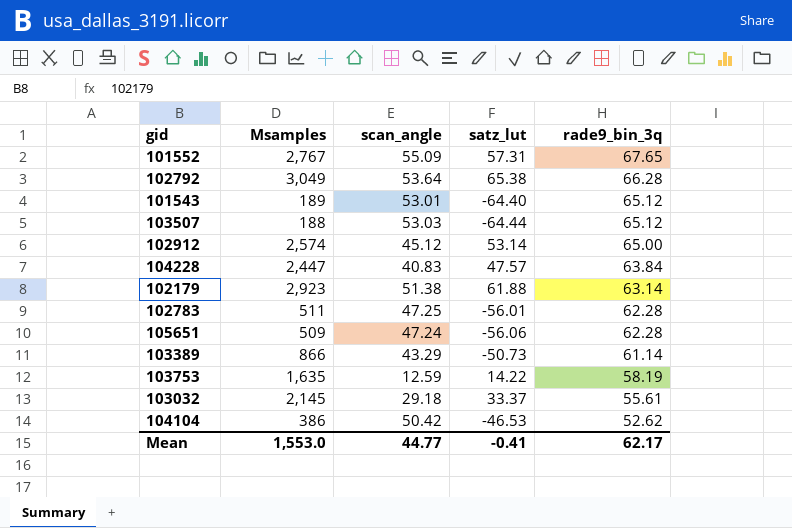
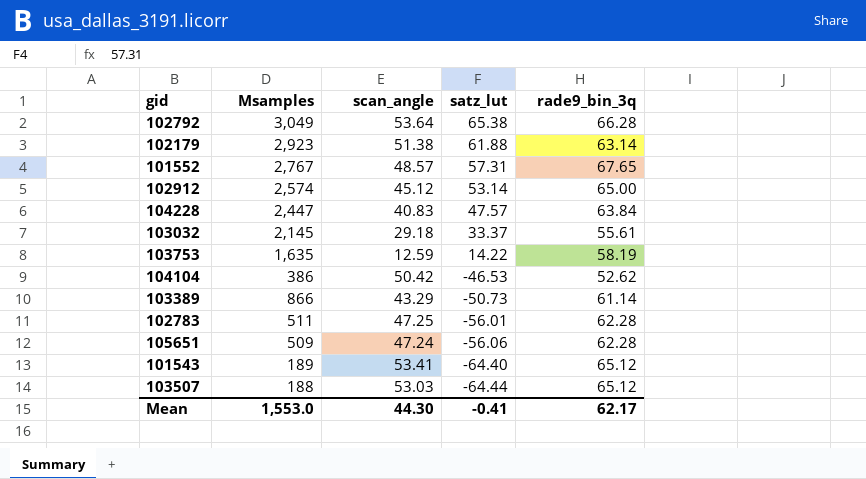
row order: rade9_bin_3q descending -> satz_lut descending
101552 | scan_angle: 55.09 -> 48.57
101543 | scan_angle: 53.01 -> 53.41
Mean | scan_angle: 44.77 -> 44.30

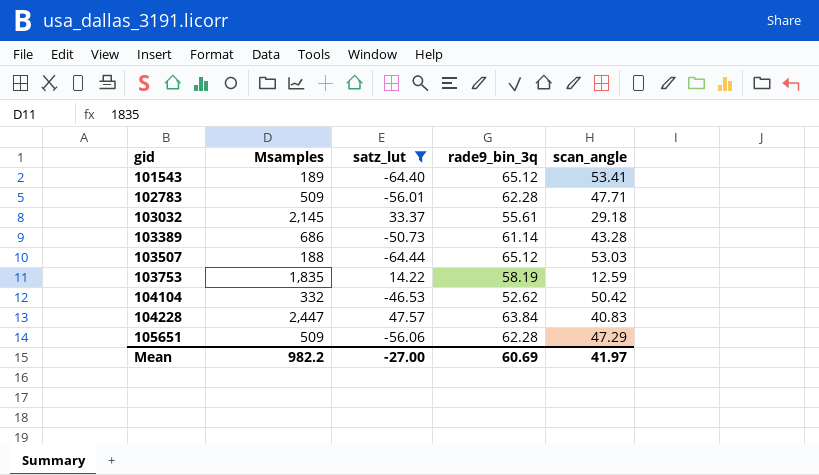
filter: none -> satz_lut <= 47.57
row order: satz_lut descending -> gid ascending
column scan_angle | position: 3 -> 5
102783 | Msamples: 511 -> 509
102783 | scan_angle: 47.25 -> 47.71
103389 | Msamples: 866 -> 686
103389 | scan_angle: 43.29 -> 43.28
103753 | Msamples: 1,635 -> 1,835
104104 | Msamples: 386 -> 332
105651 | scan_angle: 47.24 -> 47.29
Mean | Msamples: 1,553.0 -> 982.2
Mean | satz_lut: -0.41 -> -27.00
Mean | rade9_bin_3q: 62.17 -> 60.69
Mean | scan_angle: 44.30 -> 41.97

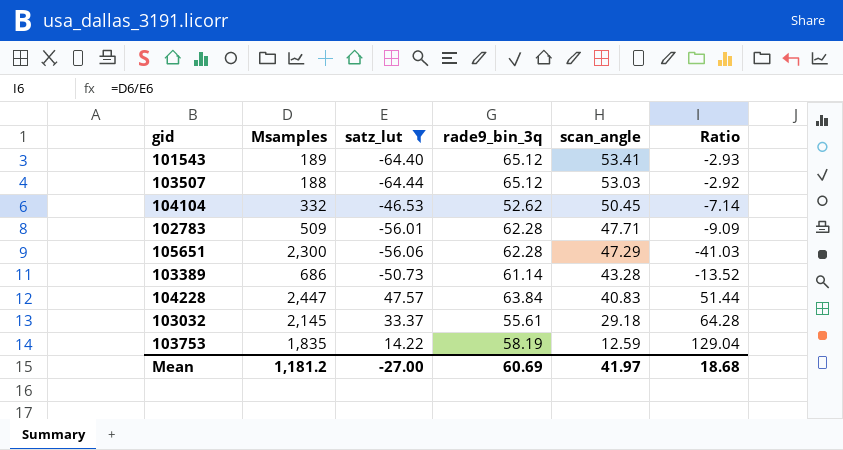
row order: gid ascending -> scan_angle descending
column Ratio | formula: none -> [Msamples] / [satz_lut]
104104 | scan_angle: 50.42 -> 50.45
105651 | Msamples: 509 -> 2,300
Mean | Msamples: 982.2 -> 1,181.2

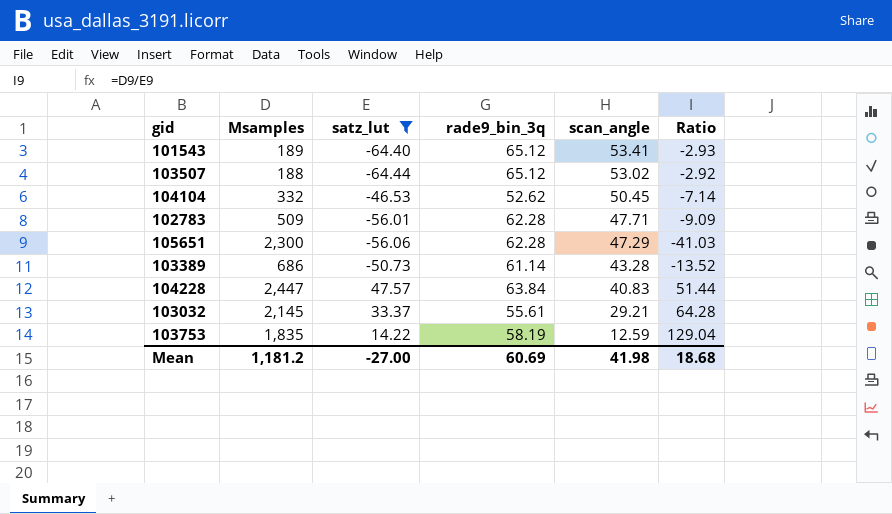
103507 | scan_angle: 53.03 -> 53.02
103032 | scan_angle: 29.18 -> 29.21
Mean | scan_angle: 41.97 -> 41.98

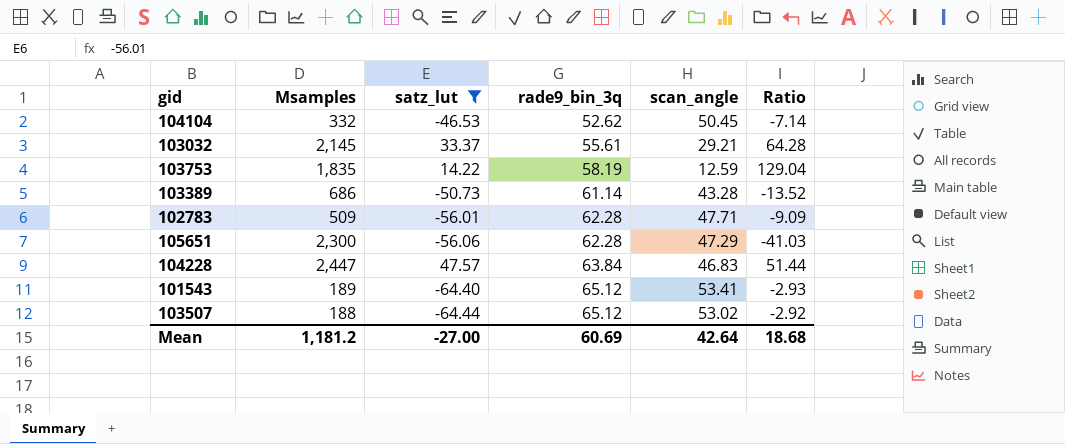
row order: scan_angle descending -> rade9_bin_3q ascending
104228 | scan_angle: 40.83 -> 46.83
Mean | scan_angle: 41.98 -> 42.64

